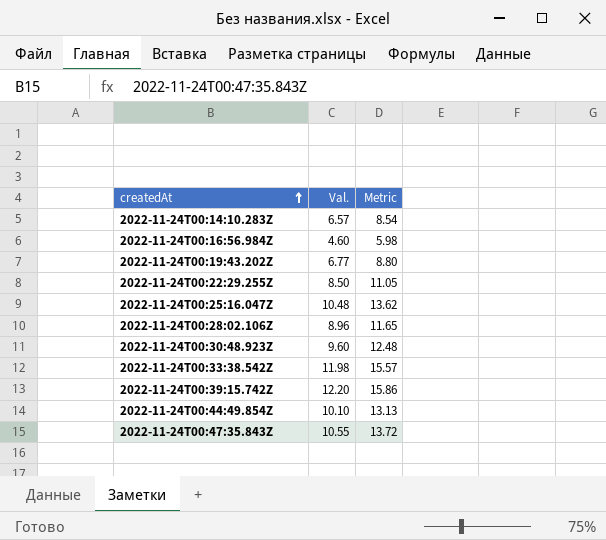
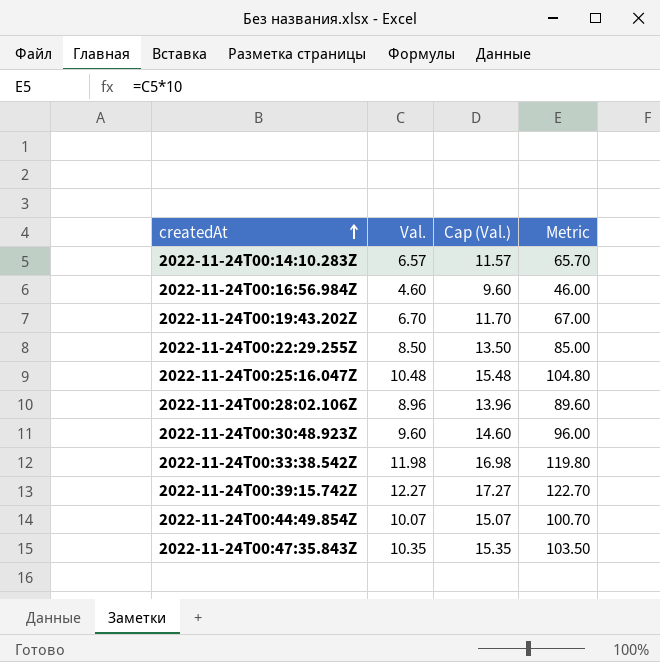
column Cap (Val.) | formula: none -> [Val.] + 5
column Metric | formula: [Val.] * 1.3 -> [Val.] * 10
2022-11-24T00:19:43.202Z | Val.: 6.77 -> 6.70
2022-11-24T00:39:15.742Z | Val.: 12.20 -> 12.27
2022-11-24T00:44:49.854Z | Val.: 10.10 -> 10.07
2022-11-24T00:47:35.843Z | Val.: 10.55 -> 10.35

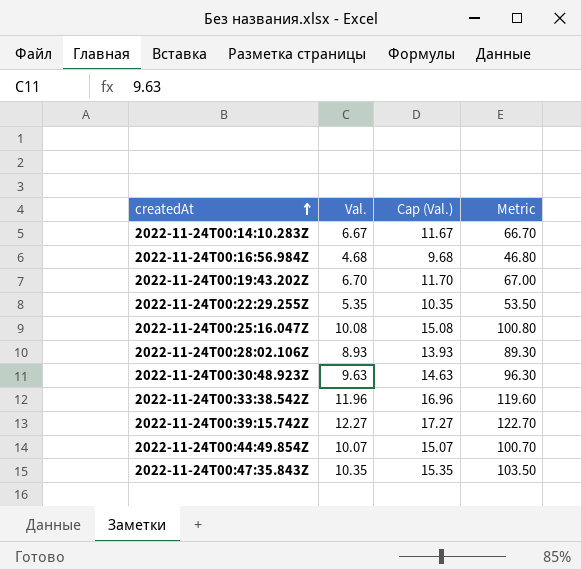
2022-11-24T00:14:10.283Z | Val.: 6.57 -> 6.67
2022-11-24T00:14:10.283Z | Cap (Val.): 11.57 -> 11.67
2022-11-24T00:14:10.283Z | Metric: 65.70 -> 66.70
2022-11-24T00:16:56.984Z | Val.: 4.60 -> 4.68
2022-11-24T00:16:56.984Z | Cap (Val.): 9.60 -> 9.68
2022-11-24T00:16:56.984Z | Metric: 46.00 -> 46.80
2022-11-24T00:22:29.255Z | Val.: 8.50 -> 5.35
2022-11-24T00:22:29.255Z | Cap (Val.): 13.50 -> 10.35
2022-11-24T00:22:29.255Z | Metric: 85.00 -> 53.50
2022-11-24T00:25:16.047Z | Val.: 10.48 -> 10.08
2022-11-24T00:25:16.047Z | Cap (Val.): 15.48 -> 15.08
2022-11-24T00:25:16.047Z | Metric: 104.80 -> 100.80
2022-11-24T00:28:02.106Z | Val.: 8.96 -> 8.93
2022-11-24T00:28:02.106Z | Cap (Val.): 13.96 -> 13.93
2022-11-24T00:28:02.106Z | Metric: 89.60 -> 89.30
2022-11-24T00:30:48.923Z | Val.: 9.60 -> 9.63
2022-11-24T00:30:48.923Z | Cap (Val.): 14.60 -> 14.63
2022-11-24T00:30:48.923Z | Metric: 96.00 -> 96.30
2022-11-24T00:33:38.542Z | Val.: 11.98 -> 11.96
2022-11-24T00:33:38.542Z | Cap (Val.): 16.98 -> 16.96
2022-11-24T00:33:38.542Z | Metric: 119.80 -> 119.60

